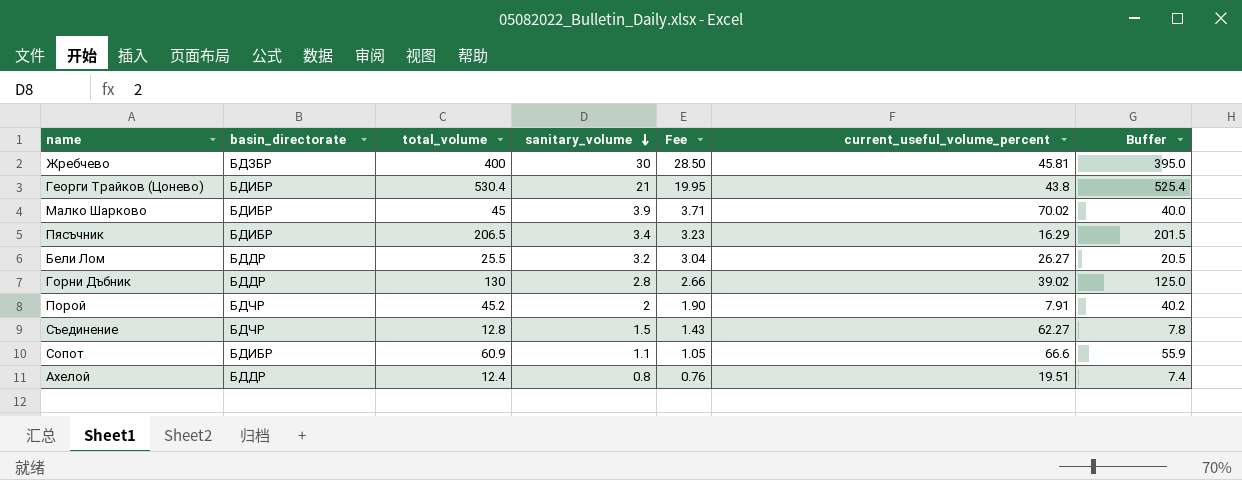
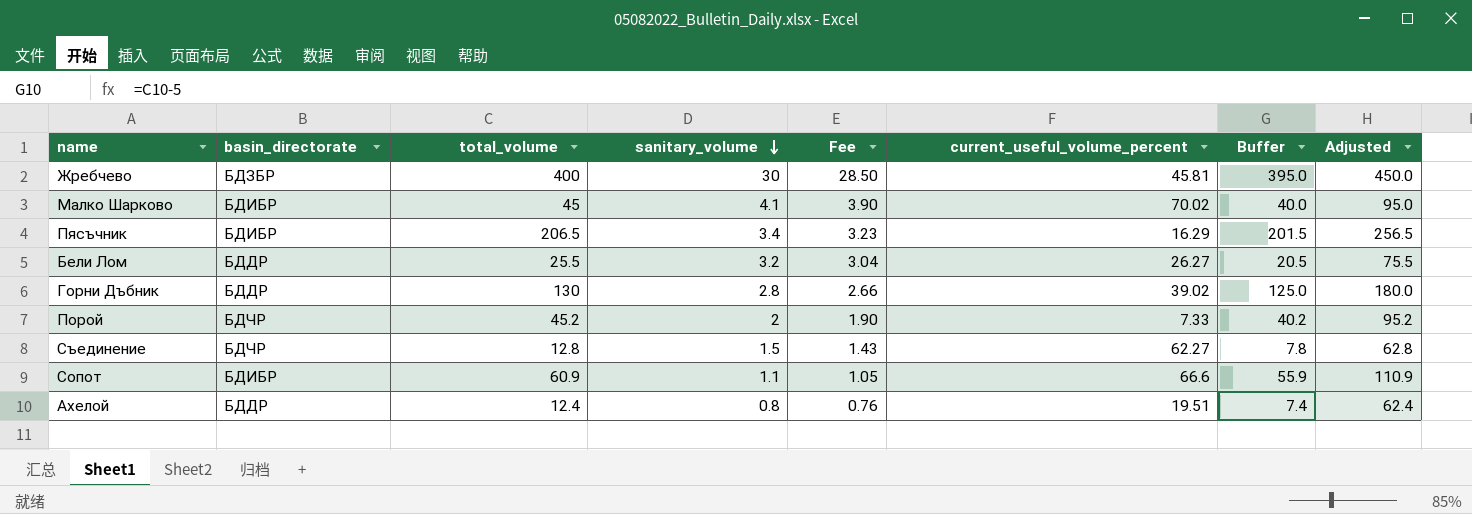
column Adjusted | formula: none -> [total_volume] + 50
row Георги Трайков (Цонево): БДИБР | 530.4 | 21 | 19.95 | 43.8 | 525.4 -> none
Малко Шарково | sanitary_volume: 3.9 -> 4.1
Малко Шарково | Fee: 3.71 -> 3.90
Порой | current_useful_volume_percent: 7.91 -> 7.33

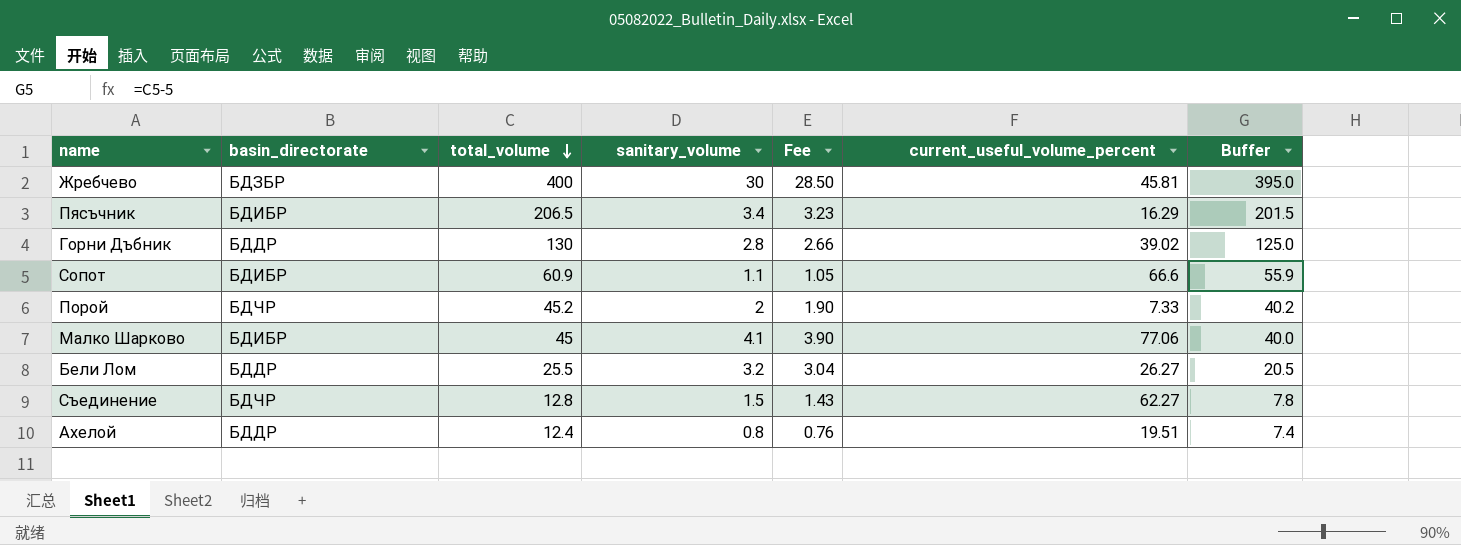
row order: sanitary_volume descending -> total_volume descending
column Adjusted | formula: [total_volume] + 50 -> none
Малко Шарково | current_useful_volume_percent: 70.02 -> 77.06

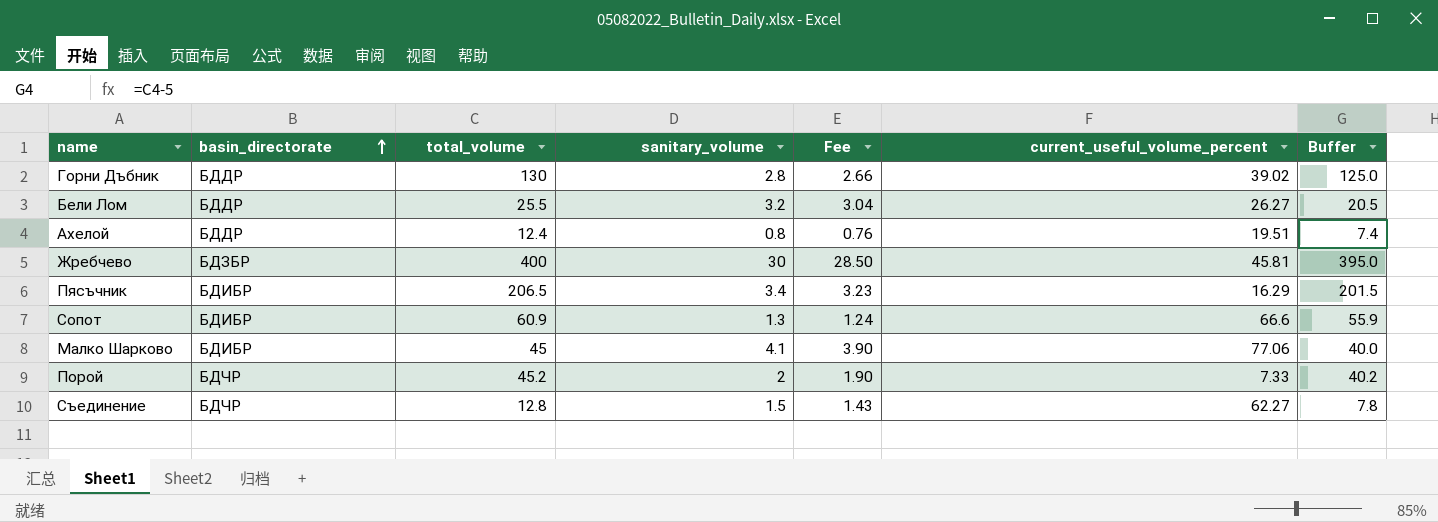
row order: total_volume descending -> basin_directorate ascending
Сопот | sanitary_volume: 1.1 -> 1.3
Сопот | Fee: 1.05 -> 1.24

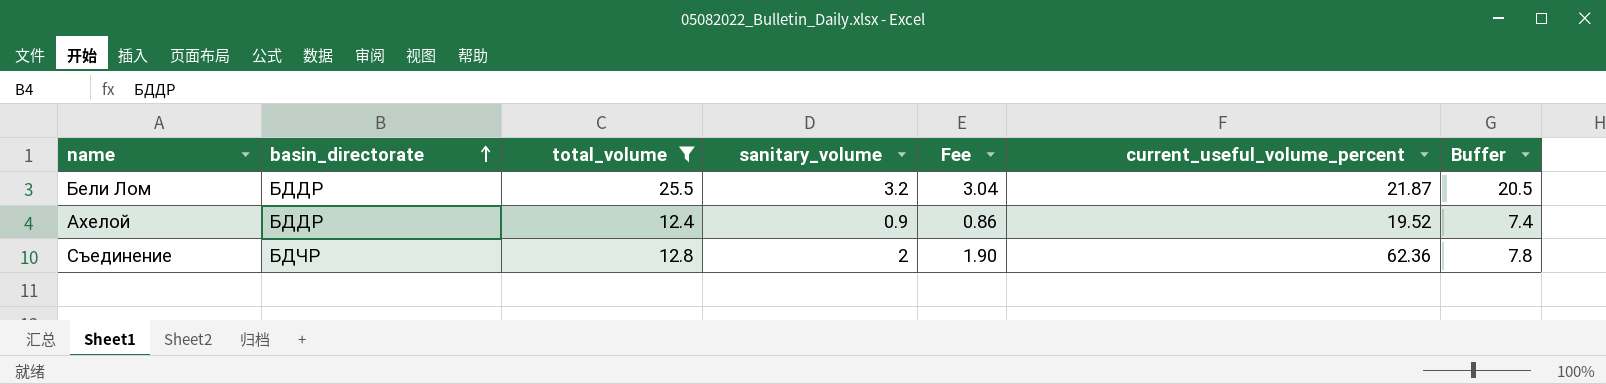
filter: none -> total_volume <= 25.5
Бели Лом | current_useful_volume_percent: 26.27 -> 21.87
Ахелой | sanitary_volume: 0.8 -> 0.9
Ахелой | Fee: 0.76 -> 0.86
Ахелой | current_useful_volume_percent: 19.51 -> 19.52
Съединение | sanitary_volume: 1.5 -> 2
Съединение | Fee: 1.43 -> 1.90
Съединение | current_useful_volume_percent: 62.27 -> 62.36

